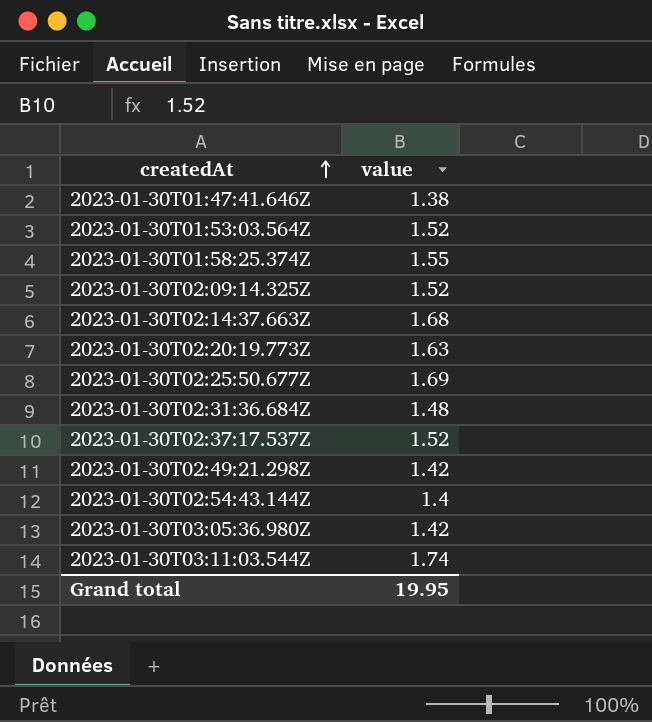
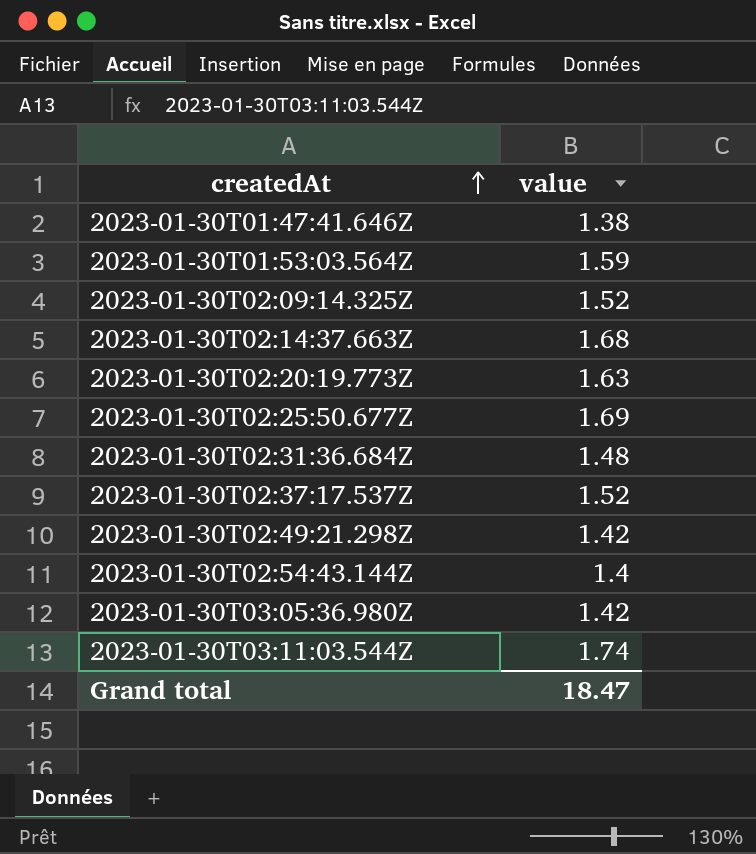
row 2023-01-30T01:58:25.374Z: 1.55 -> none
2023-01-30T01:53:03.564Z | value: 1.52 -> 1.59
Grand total | value: 19.95 -> 18.47

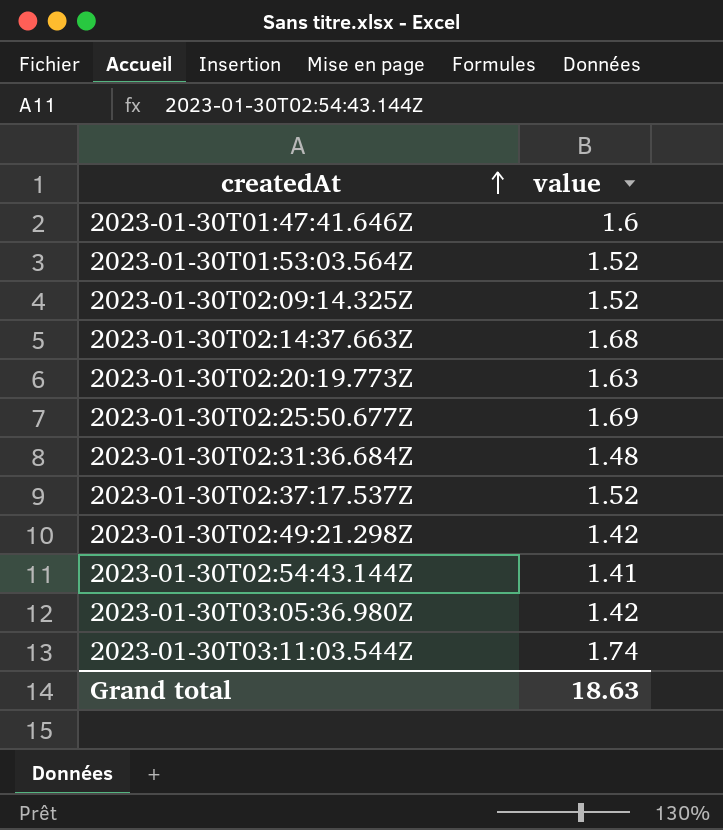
2023-01-30T01:47:41.646Z | value: 1.38 -> 1.6
2023-01-30T01:53:03.564Z | value: 1.59 -> 1.52
2023-01-30T02:54:43.144Z | value: 1.4 -> 1.41
Grand total | value: 18.47 -> 18.63

